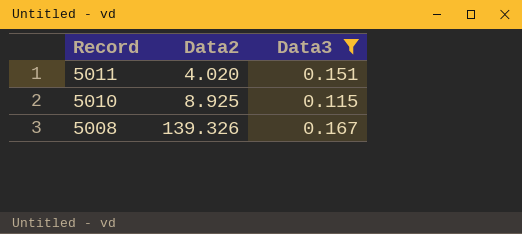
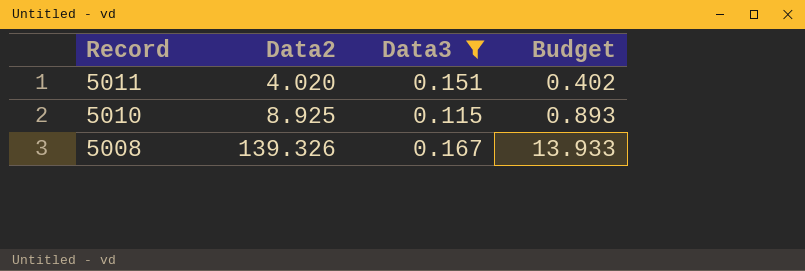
column Budget | formula: none -> [Data2] * 0.1

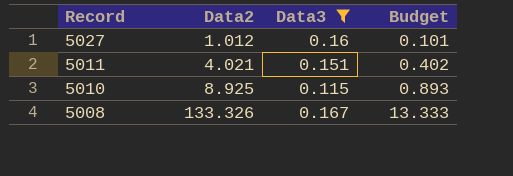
row 5027: none -> 1.012 | 0.16 | 0.101
5011 | Data2: 4.020 -> 4.021
5008 | Data2: 139.326 -> 133.326
5008 | Budget: 13.933 -> 13.333

